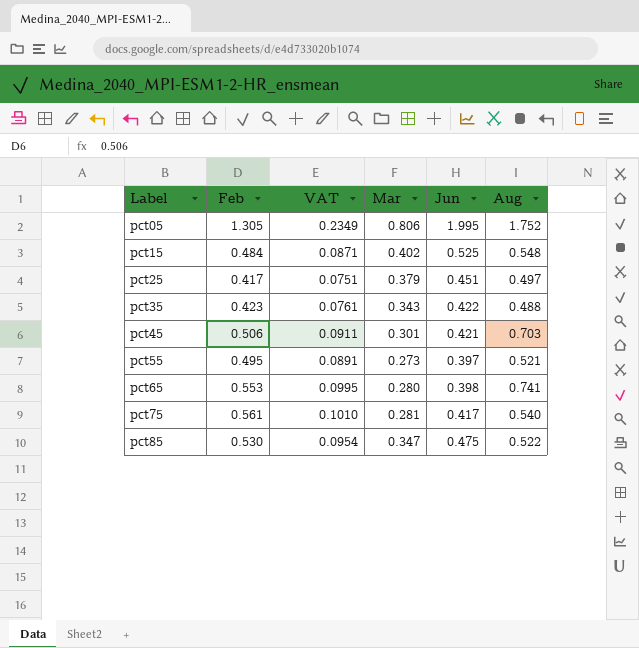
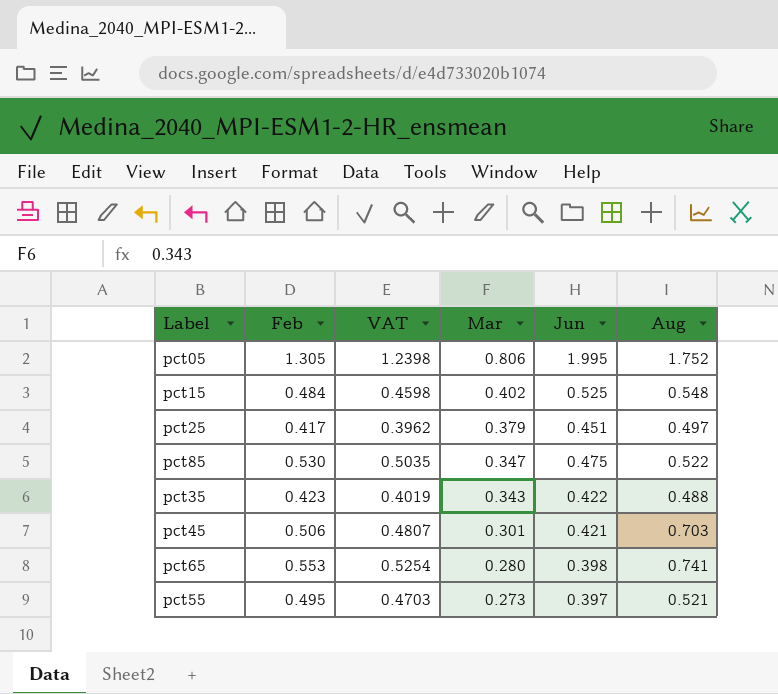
row order: Label ascending -> Mar descending
column VAT | formula: [Feb] * 0.18 -> [Feb] * 0.95
row pct75: 0.561 | 0.1010 | 0.281 | 0.417 | 0.540 -> none

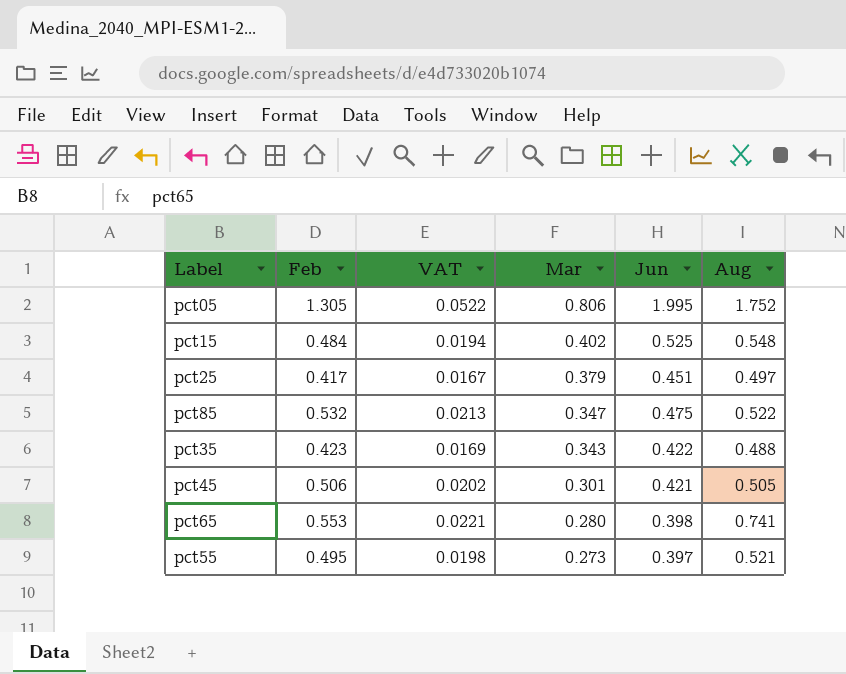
column VAT | formula: [Feb] * 0.95 -> [Feb] * 0.04
pct85 | Feb: 0.530 -> 0.532
pct45 | Aug: 0.703 -> 0.505

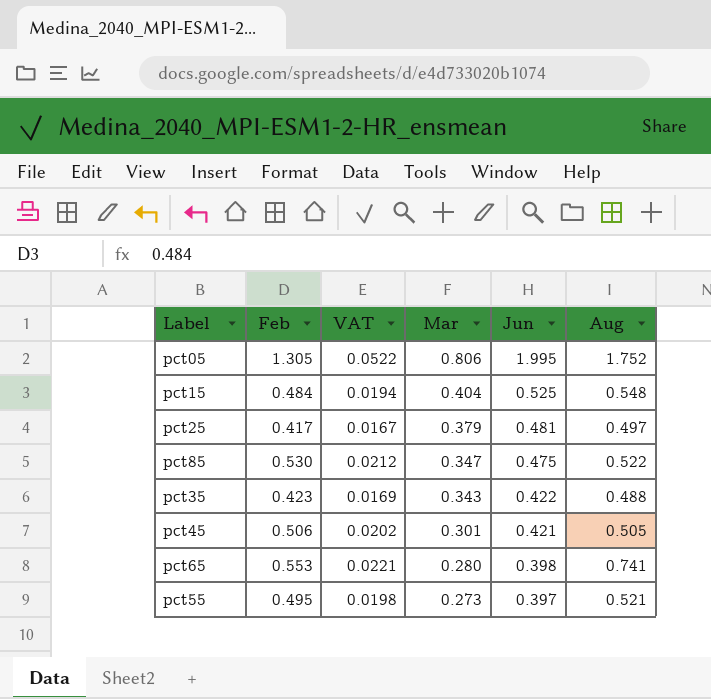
pct15 | Mar: 0.402 -> 0.404
pct25 | Jun: 0.451 -> 0.481
pct85 | Feb: 0.532 -> 0.530
pct85 | VAT: 0.0213 -> 0.0212

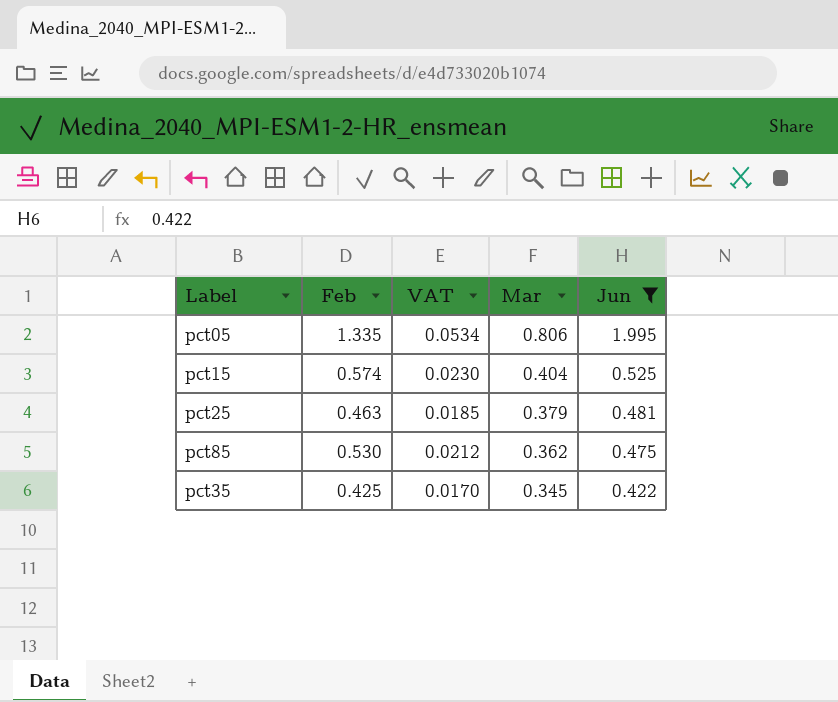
filter: none -> Jun >= 0.422
column Aug | position: 6 -> none
pct05 | Feb: 1.305 -> 1.335
pct05 | VAT: 0.0522 -> 0.0534
pct15 | Feb: 0.484 -> 0.574
pct15 | VAT: 0.0194 -> 0.0230
pct25 | Feb: 0.417 -> 0.463
pct25 | VAT: 0.0167 -> 0.0185
pct85 | Mar: 0.347 -> 0.362
pct35 | Feb: 0.423 -> 0.425
pct35 | VAT: 0.0169 -> 0.0170
pct35 | Mar: 0.343 -> 0.345

